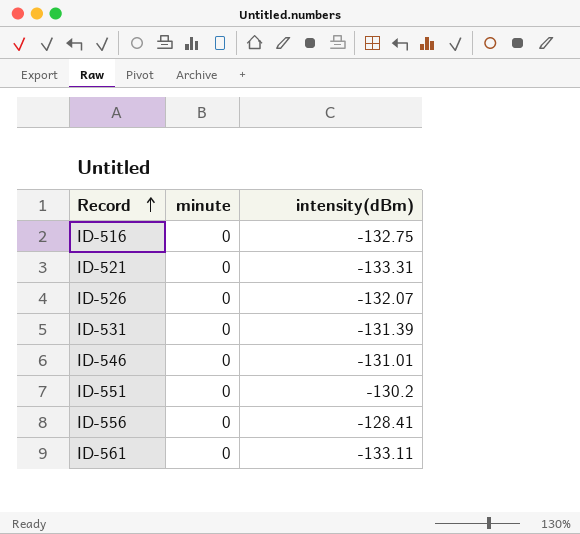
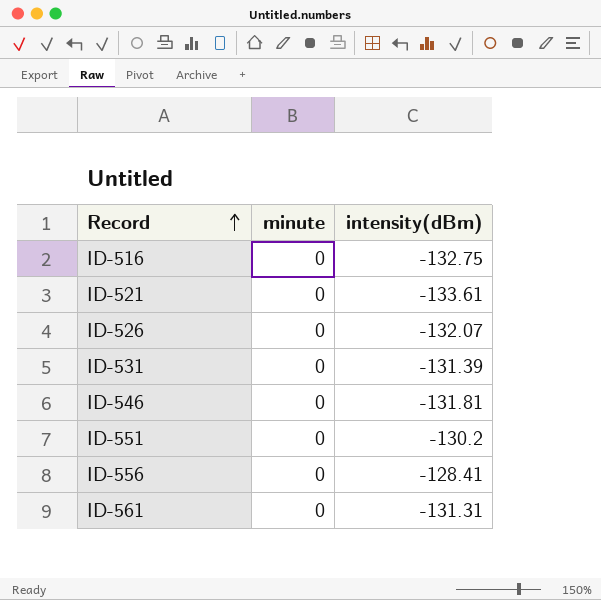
ID-521 | intensity(dBm): -133.31 -> -133.61
ID-546 | intensity(dBm): -131.01 -> -131.81
ID-561 | intensity(dBm): -133.11 -> -131.31

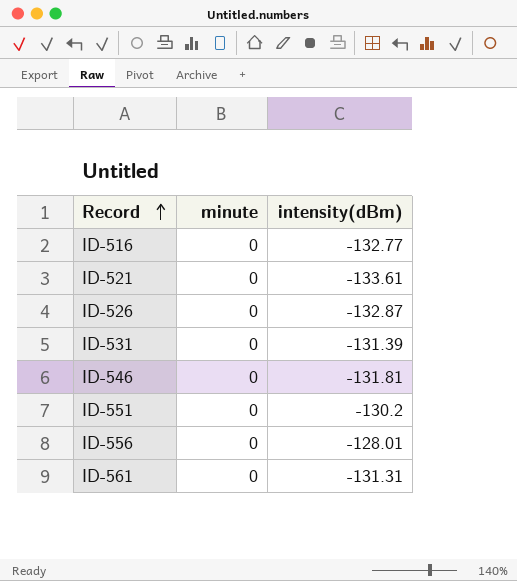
ID-516 | intensity(dBm): -132.75 -> -132.77
ID-526 | intensity(dBm): -132.07 -> -132.87
ID-556 | intensity(dBm): -128.41 -> -128.01

